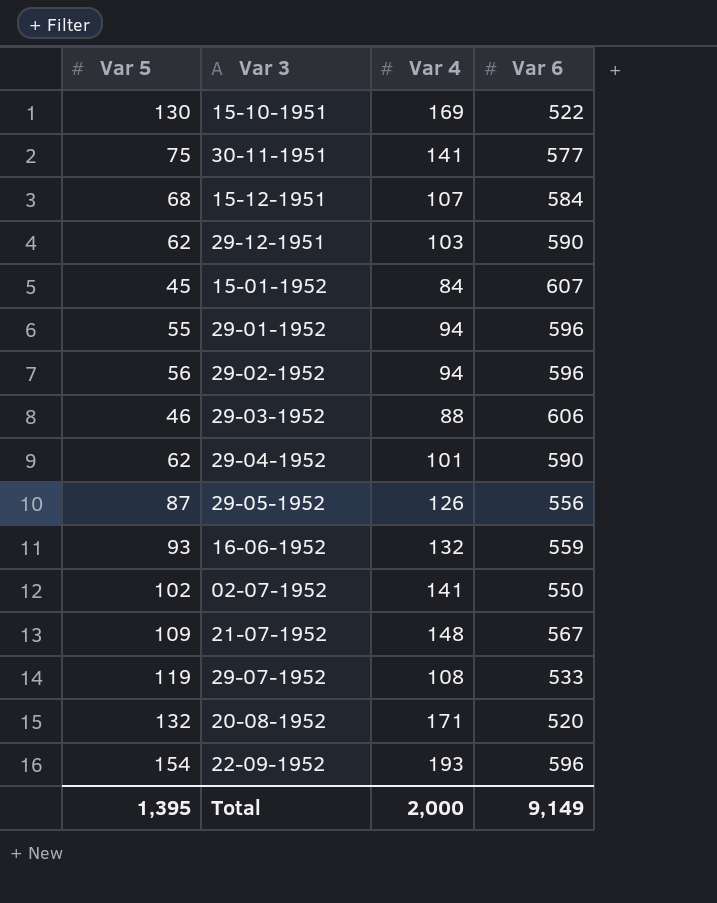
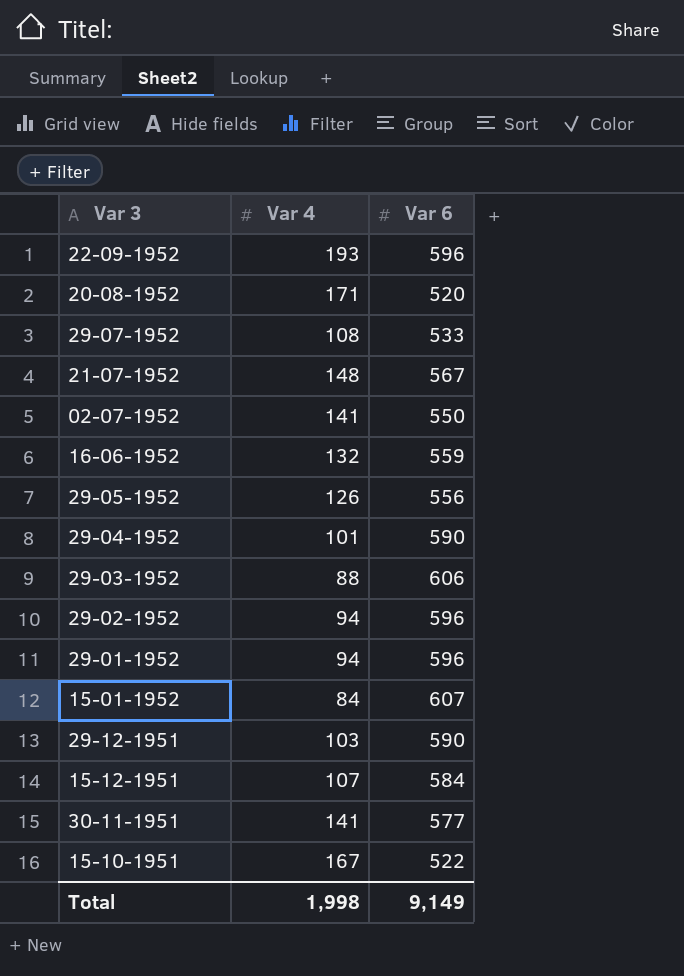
row order: Var 3 ascending -> Var 3 descending
column Var 5 | position: 1 -> none
15-10-1951 | Var 4: 169 -> 167
Total | Var 4: 2,000 -> 1,998

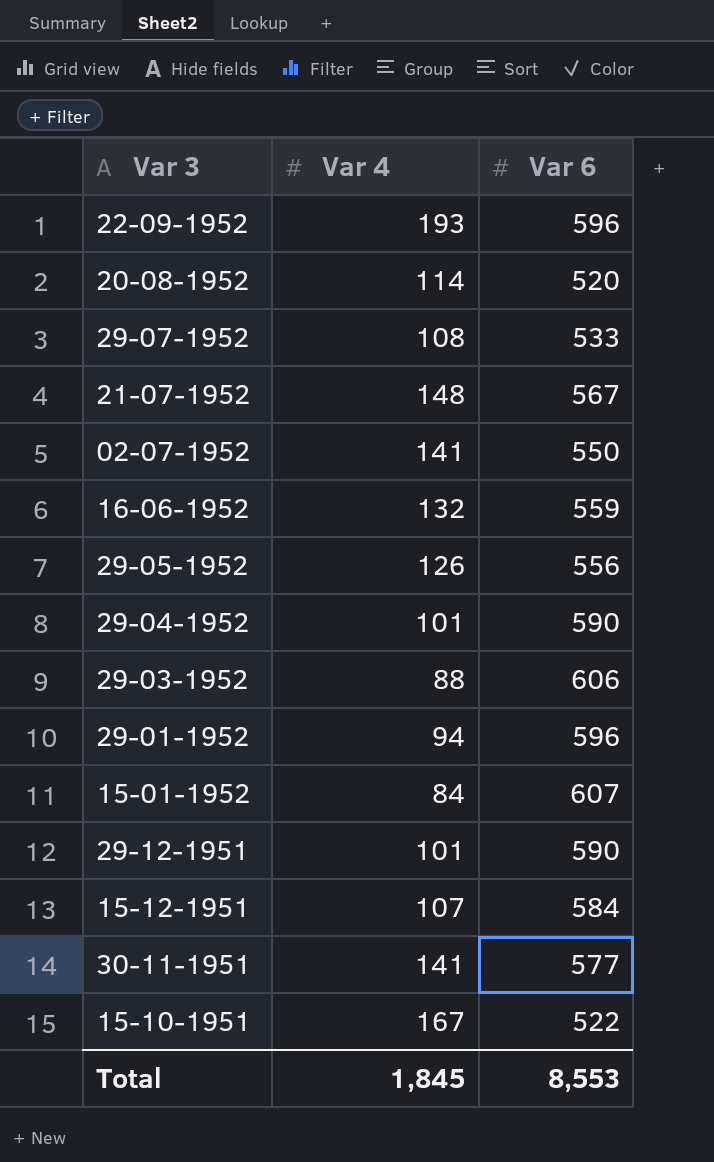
row 29-02-1952: 94 | 596 -> none
20-08-1952 | Var 4: 171 -> 114
29-12-1951 | Var 4: 103 -> 101
Total | Var 4: 1,998 -> 1,845
Total | Var 6: 9,149 -> 8,553

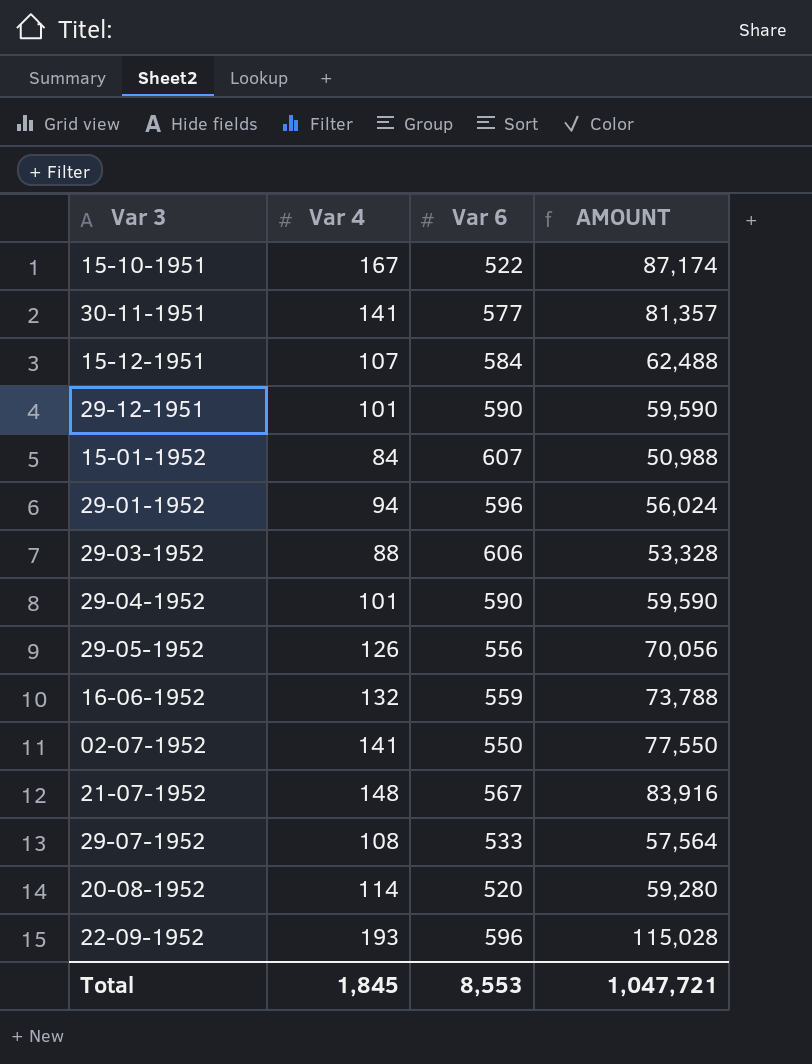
row order: Var 3 descending -> Var 3 ascending
column AMOUNT | formula: none -> [Var 4] * [Var 6]

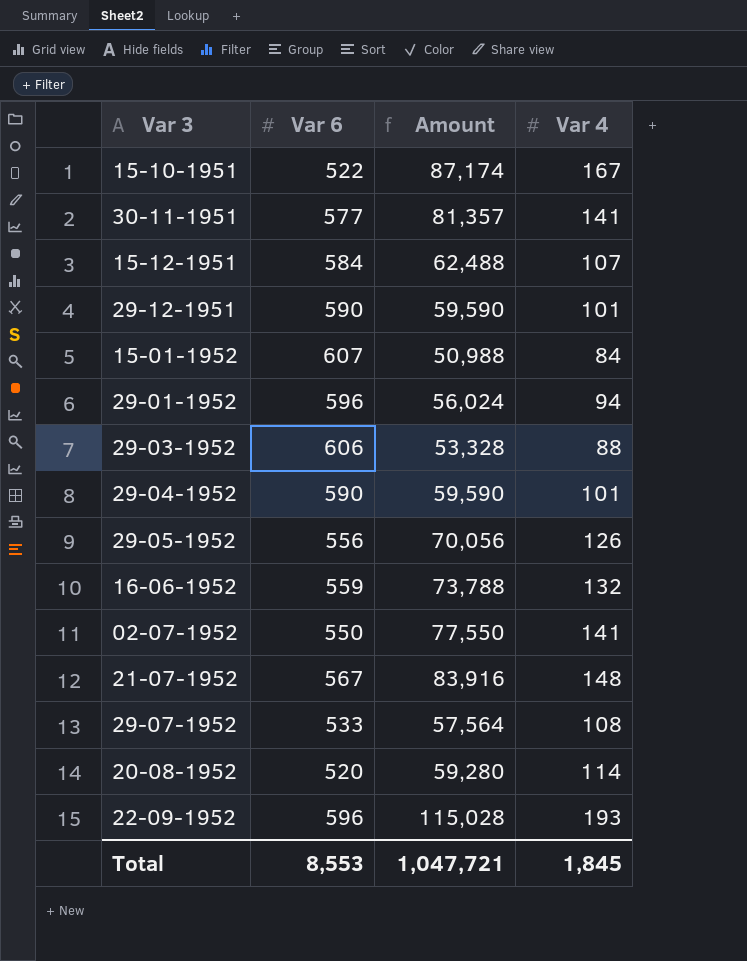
column name: AMOUNT -> Amount
column Var 4 | position: 2 -> 4

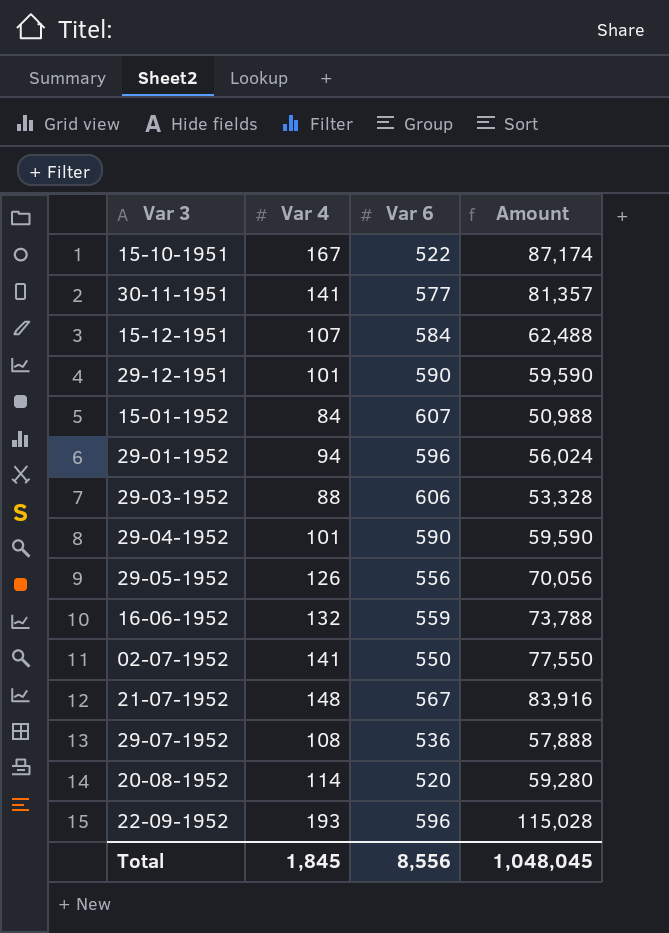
column Var 4 | position: 4 -> 2
29-07-1952 | Var 6: 533 -> 536
29-07-1952 | Amount: 57,564 -> 57,888
Total | Var 6: 8,553 -> 8,556
Total | Amount: 1,047,721 -> 1,048,045

